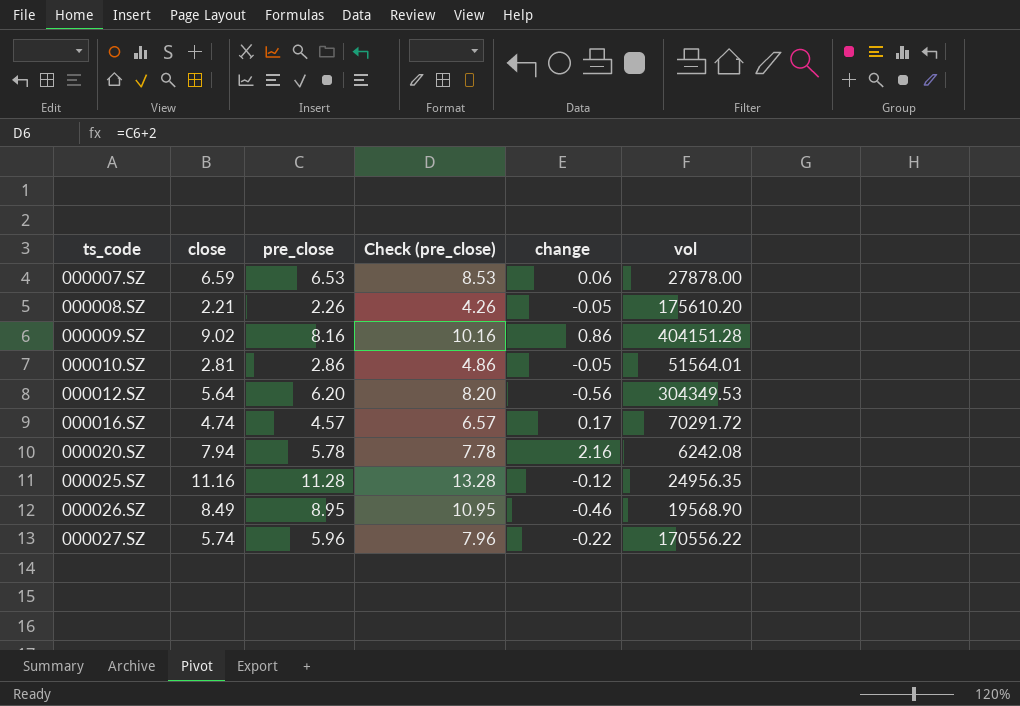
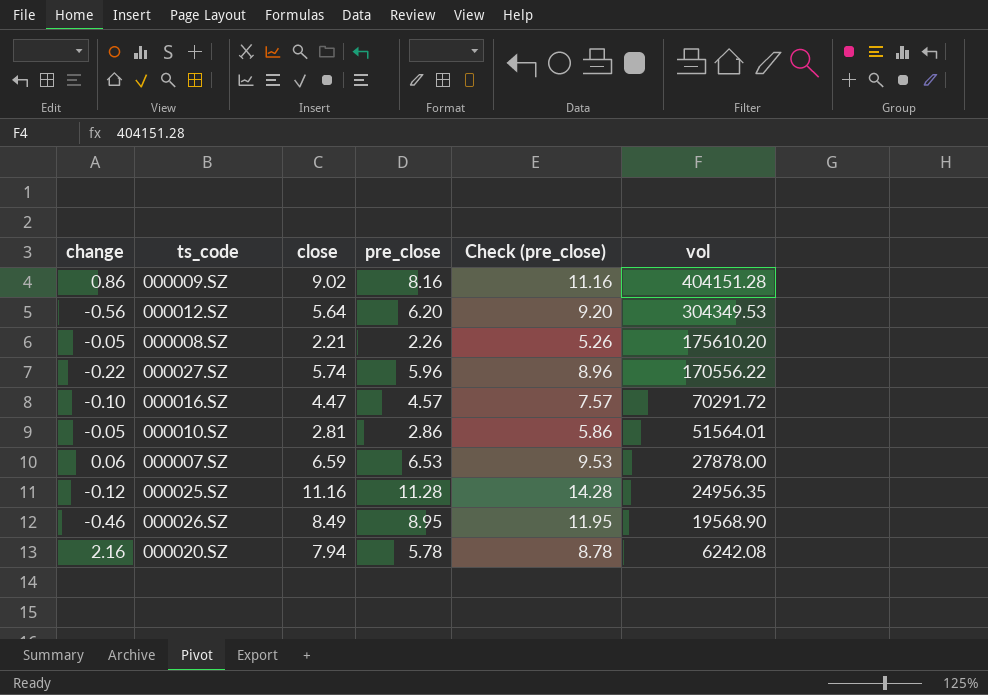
row order: ts_code ascending -> vol descending
column change | position: 5 -> 1
column Check (pre_close) | formula: [pre_close] + 2 -> [pre_close] + 3
000016.SZ | change: 0.17 -> -0.10
000016.SZ | close: 4.74 -> 4.47

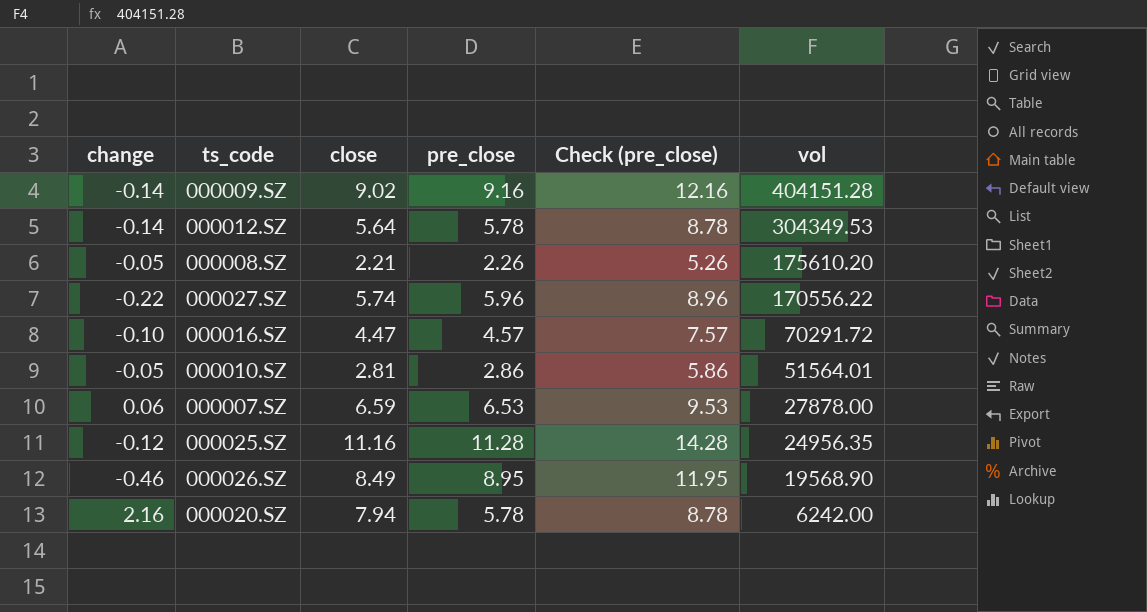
000009.SZ | change: 0.86 -> -0.14
000009.SZ | pre_close: 8.16 -> 9.16
000009.SZ | Check (pre_close): 11.16 -> 12.16
000012.SZ | change: -0.56 -> -0.14
000012.SZ | pre_close: 6.20 -> 5.78
000012.SZ | Check (pre_close): 9.20 -> 8.78
000020.SZ | vol: 6242.08 -> 6242.00

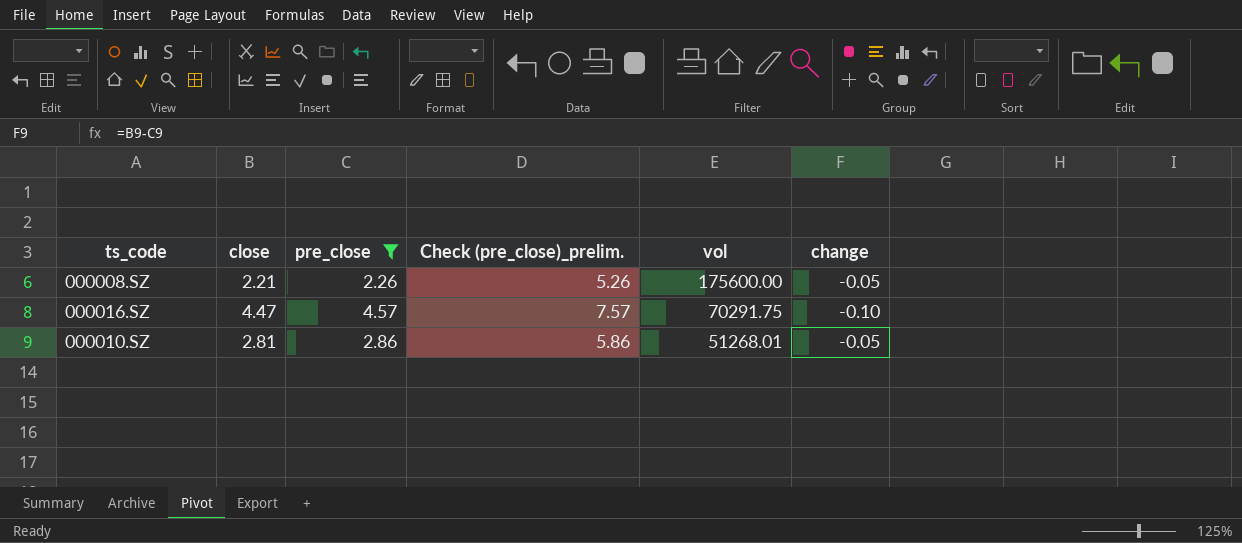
filter: none -> pre_close <= 4.57
column name: Check (pre_close) -> Check (pre_close)_prelim.
column change | position: 1 -> 6
000008.SZ | vol: 175610.20 -> 175600.00
000016.SZ | vol: 70291.72 -> 70291.75
000010.SZ | vol: 51564.01 -> 51268.01

